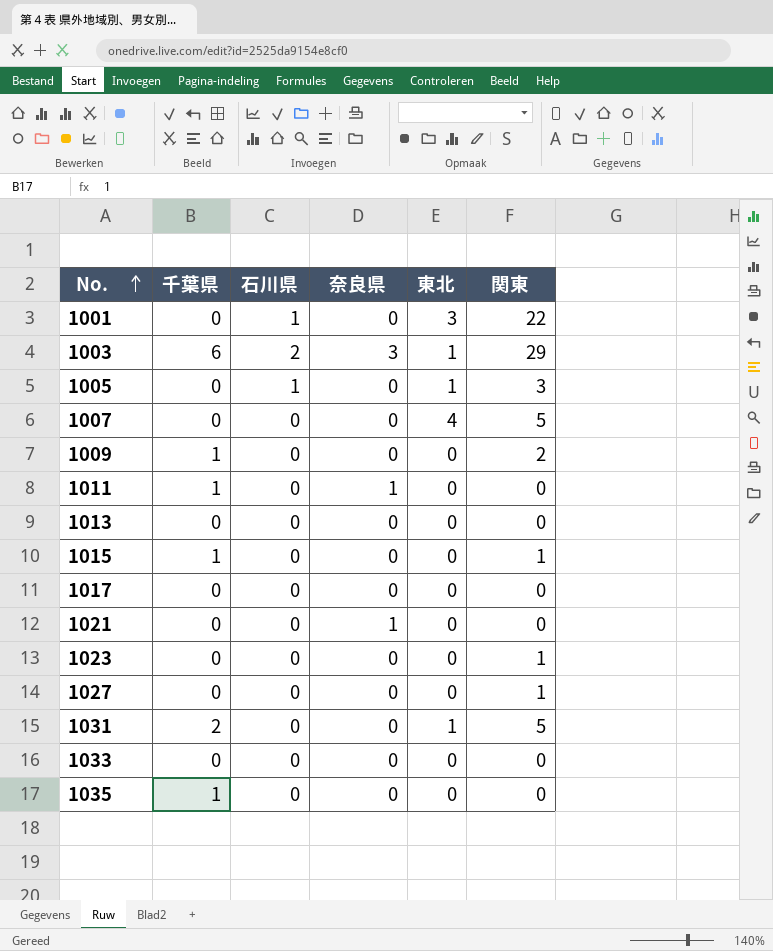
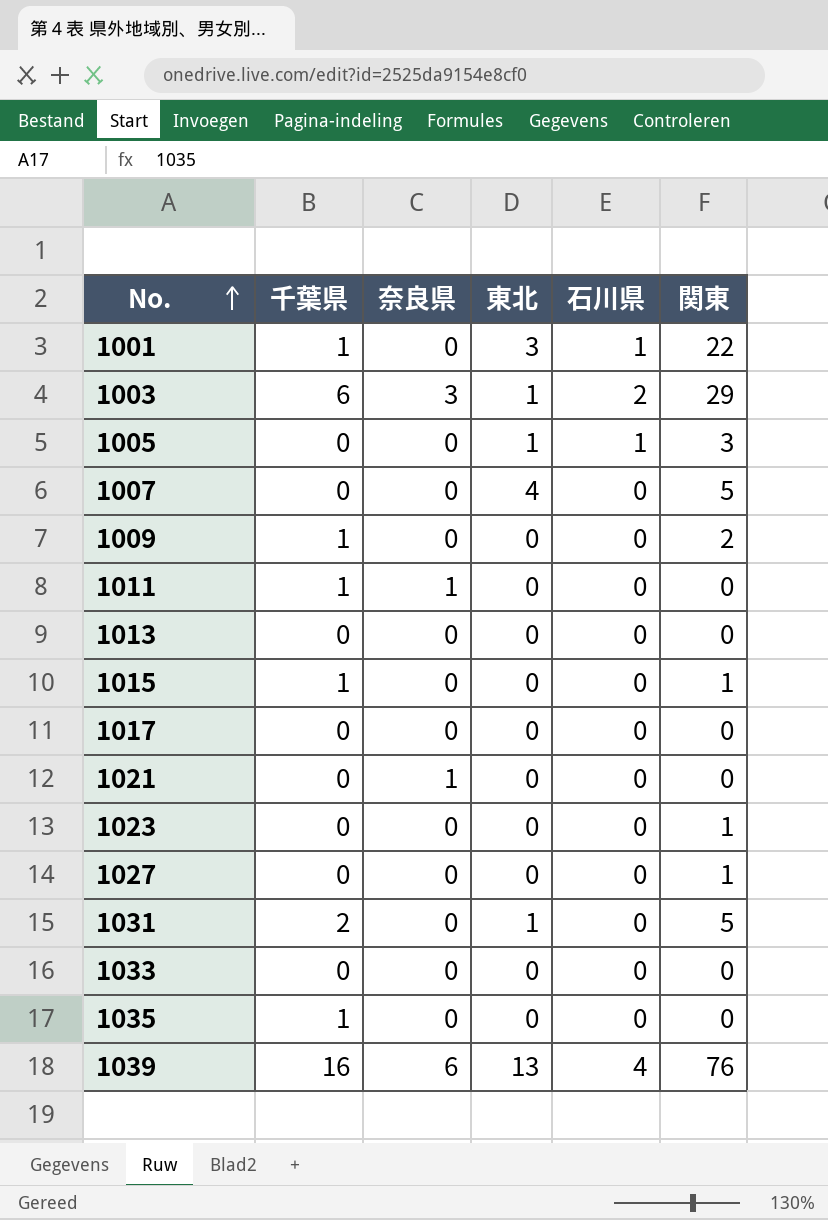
column 石川県 | position: 3 -> 5
1001 | 千葉県: 0 -> 1
row 1039: none -> 16 | 6 | 13 | 4 | 76

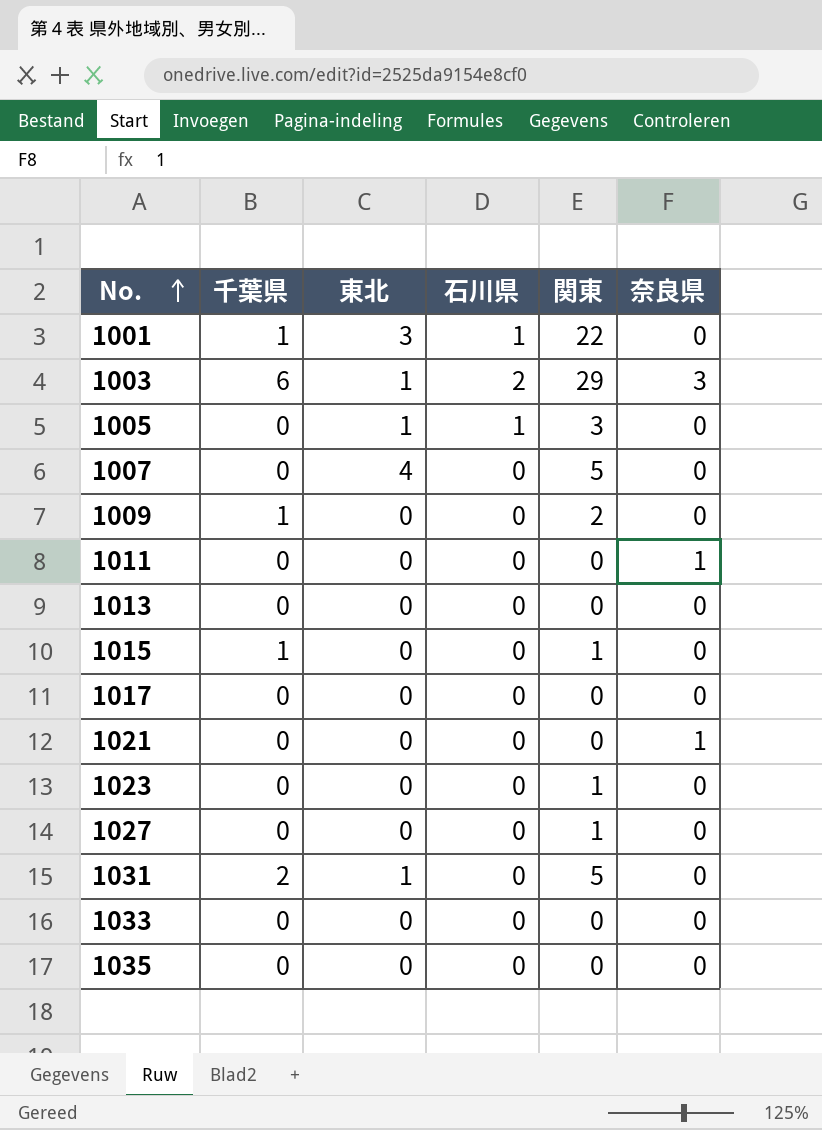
column 奈良県 | position: 3 -> 6
row 1039: 16 | 6 | 13 | 4 | 76 -> none
1011 | 千葉県: 1 -> 0
1035 | 千葉県: 1 -> 0

